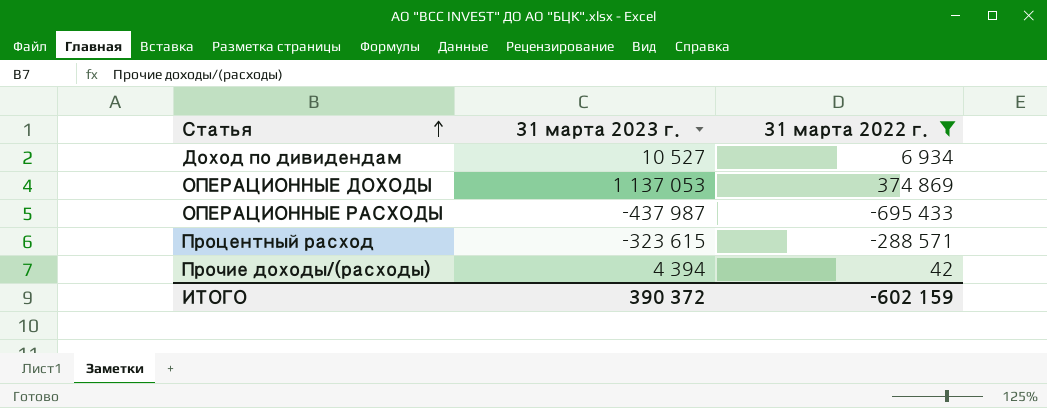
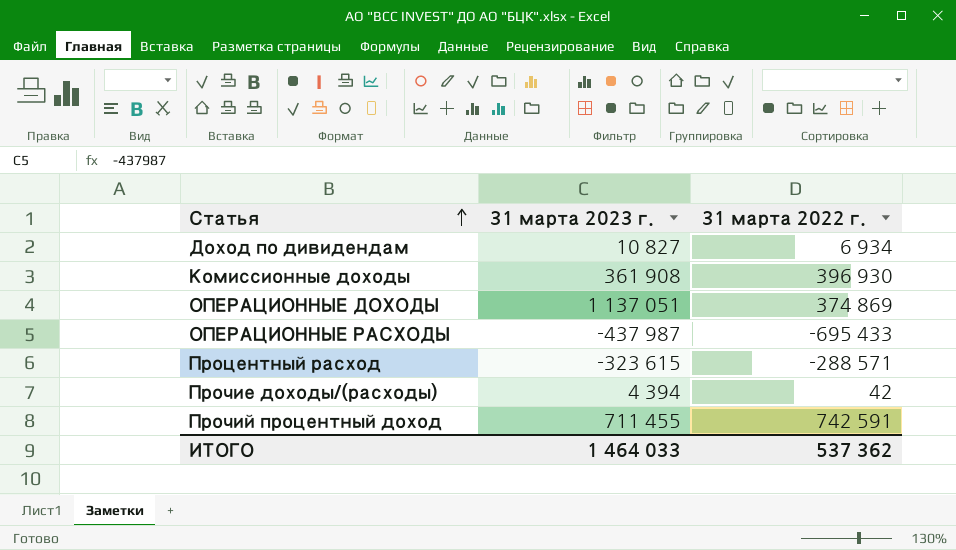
filter: 31 марта 2022 г. <= 374 869 -> none
Доход по дивидендам | 31 марта 2023 г.: 10 527 -> 10 827
ОПЕРАЦИОННЫЕ ДОХОДЫ | 31 марта 2023 г.: 1 137 053 -> 1 137 051
ИТОГО | 31 марта 2023 г.: 390 372 -> 1 464 033
ИТОГО | 31 марта 2022 г.: -602 159 -> 537 362

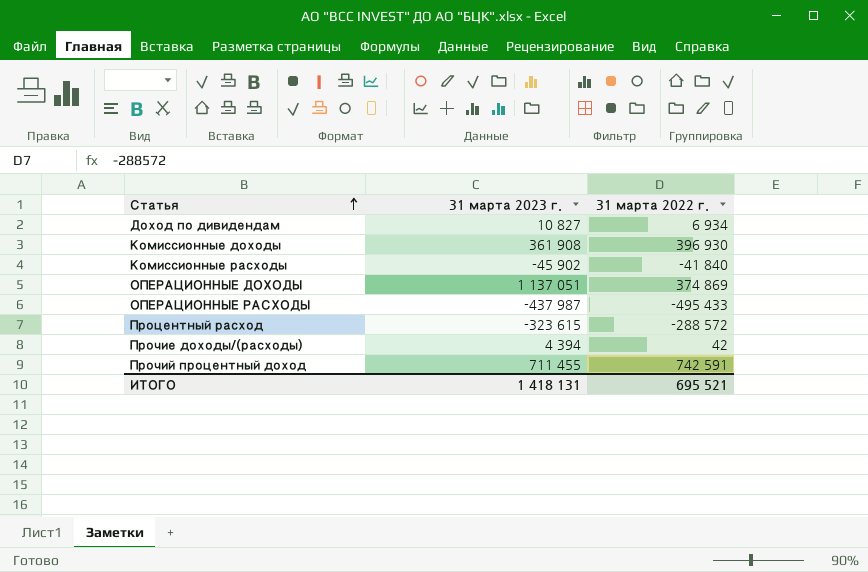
row Комиссионные расходы: none -> -45 902 | -41 840
ОПЕРАЦИОННЫЕ РАСХОДЫ | 31 марта 2022 г.: -695 433 -> -495 433
Процентный расход | 31 марта 2022 г.: -288 571 -> -288 572
ИТОГО | 31 марта 2023 г.: 1 464 033 -> 1 418 131
ИТОГО | 31 марта 2022 г.: 537 362 -> 695 521

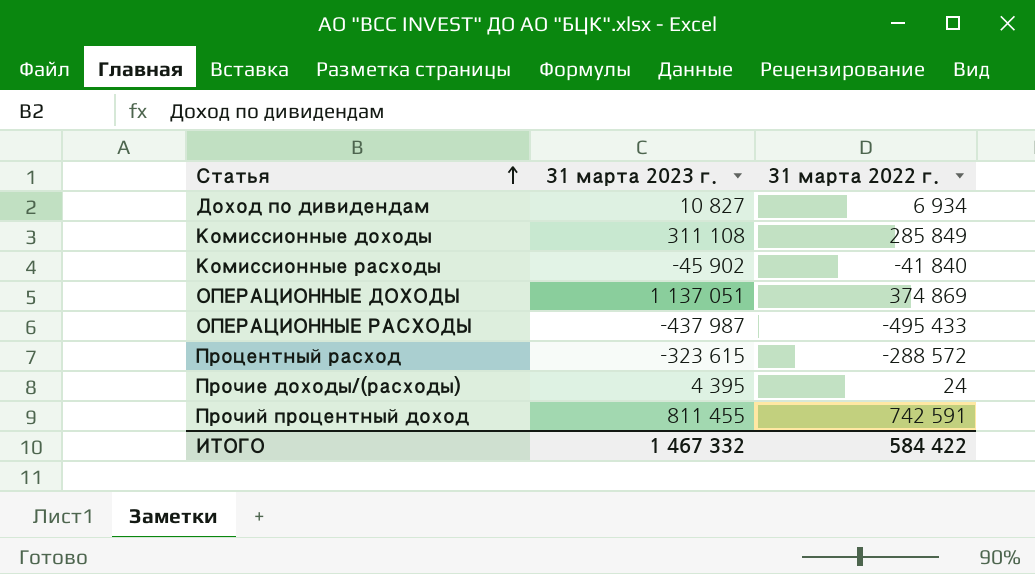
Комиссионные доходы | 31 марта 2023 г.: 361 908 -> 311 108
Комиссионные доходы | 31 марта 2022 г.: 396 930 -> 285 849
Прочие доходы/(расходы) | 31 марта 2023 г.: 4 394 -> 4 395
Прочие доходы/(расходы) | 31 марта 2022 г.: 42 -> 24
Прочий процентный доход | 31 марта 2023 г.: 711 455 -> 811 455
ИТОГО | 31 марта 2023 г.: 1 418 131 -> 1 467 332
ИТОГО | 31 марта 2022 г.: 695 521 -> 584 422

